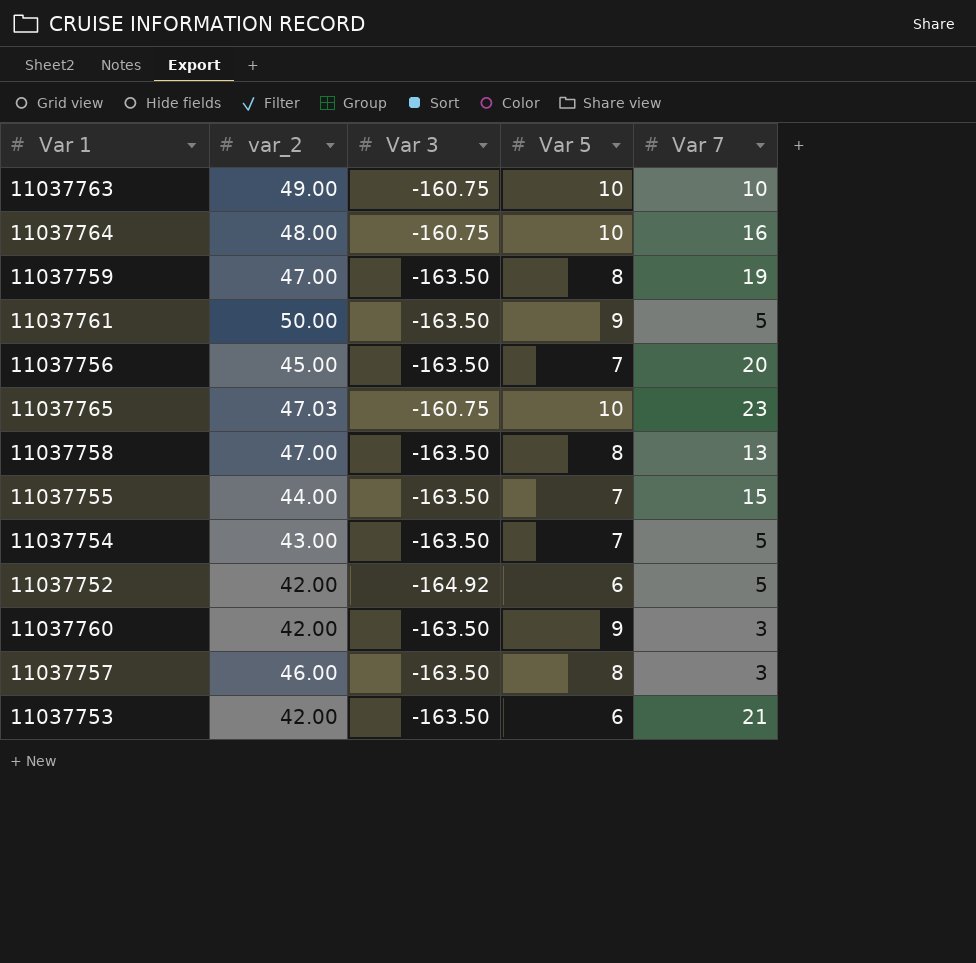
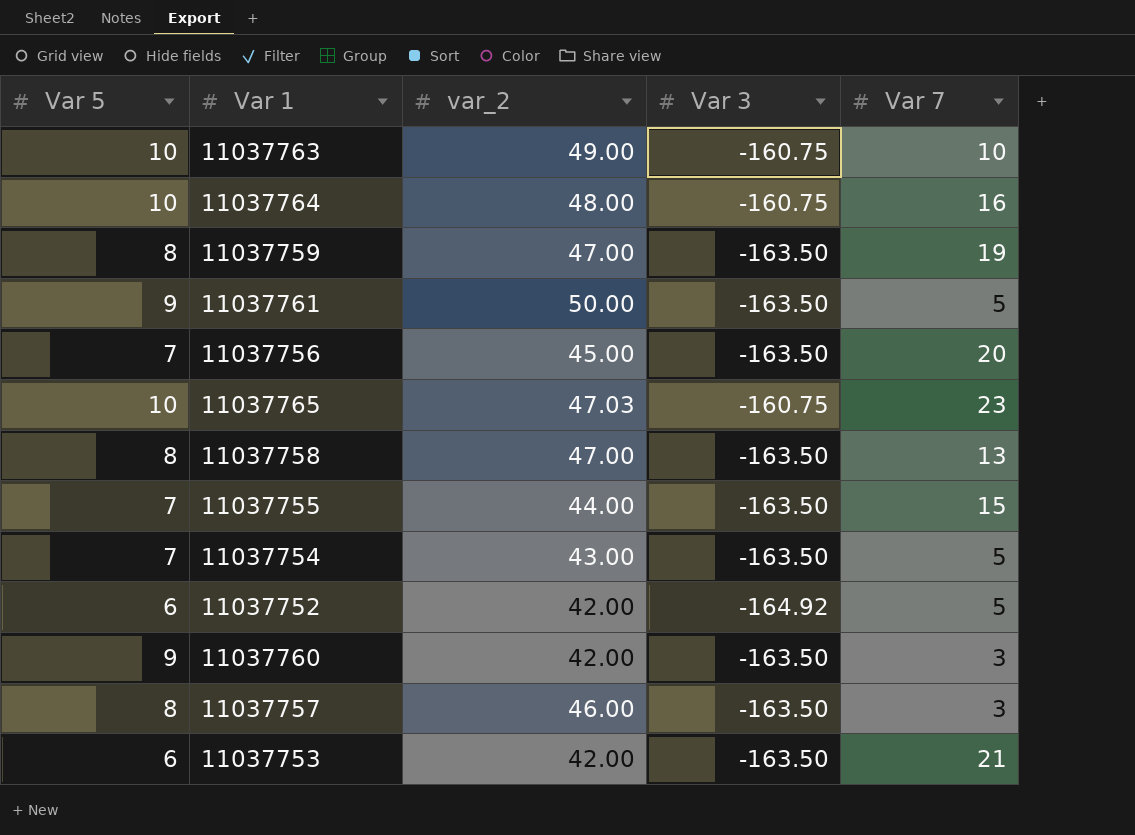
column Var 5 | position: 4 -> 1

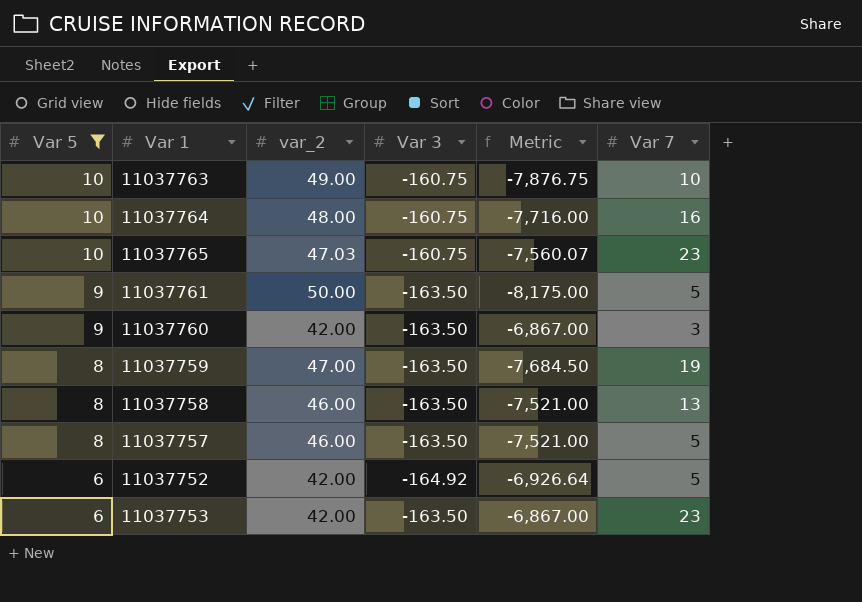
filter: none -> Var 5 != 7
row order: none -> Var 5 descending
column Metric | formula: none -> [var_2] * [Var 3]
11037758 | var_2: 47.00 -> 46.00
11037757 | Var 7: 3 -> 5
11037753 | Var 7: 21 -> 23

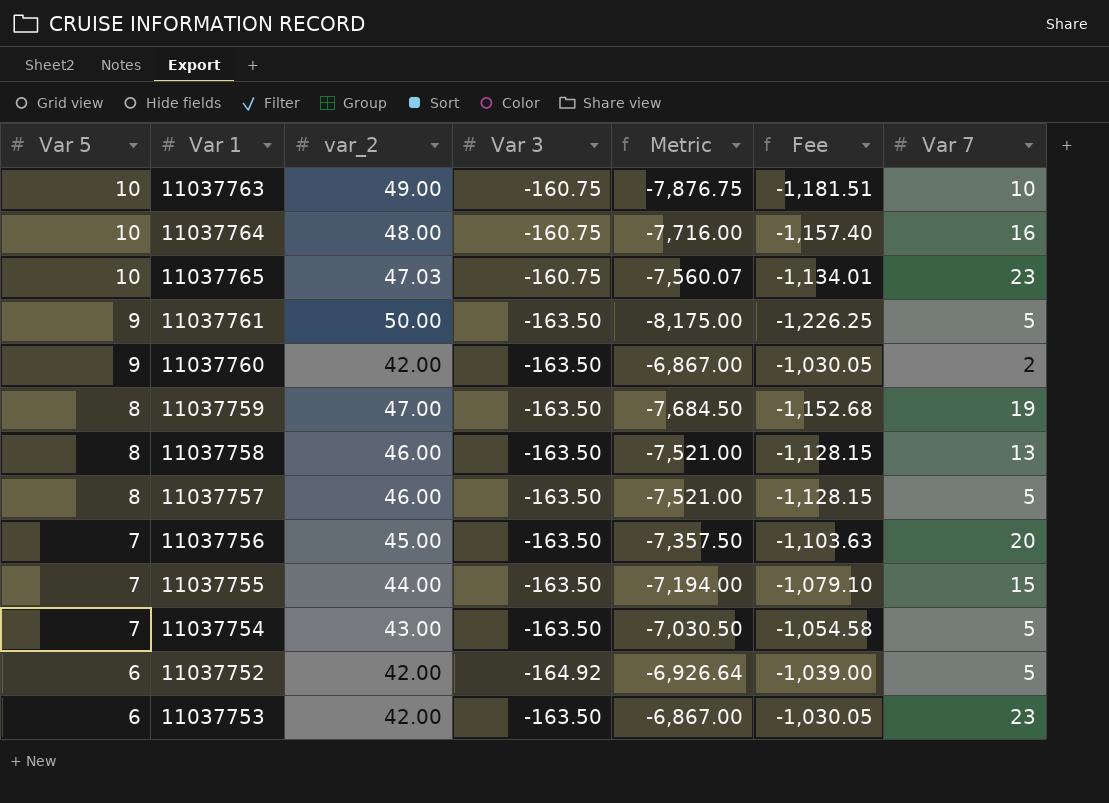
filter: Var 5 != 7 -> none
column Fee | formula: none -> [Metric] * 0.15
11037760 | Var 7: 3 -> 2

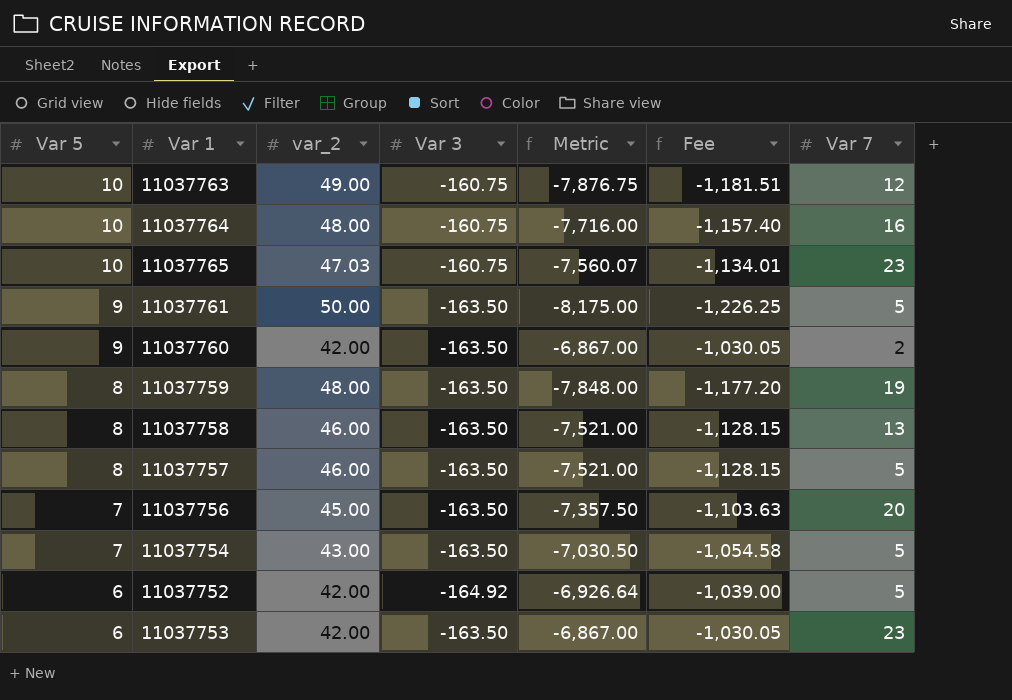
row 11037755: 7 | 44.00 | -163.50 | -7,194.00 | -1,079.10 | 15 -> none
11037763 | Var 7: 10 -> 12
11037759 | var_2: 47.00 -> 48.00
11037759 | Metric: -7,684.50 -> -7,848.00
11037759 | Fee: -1,152.68 -> -1,177.20

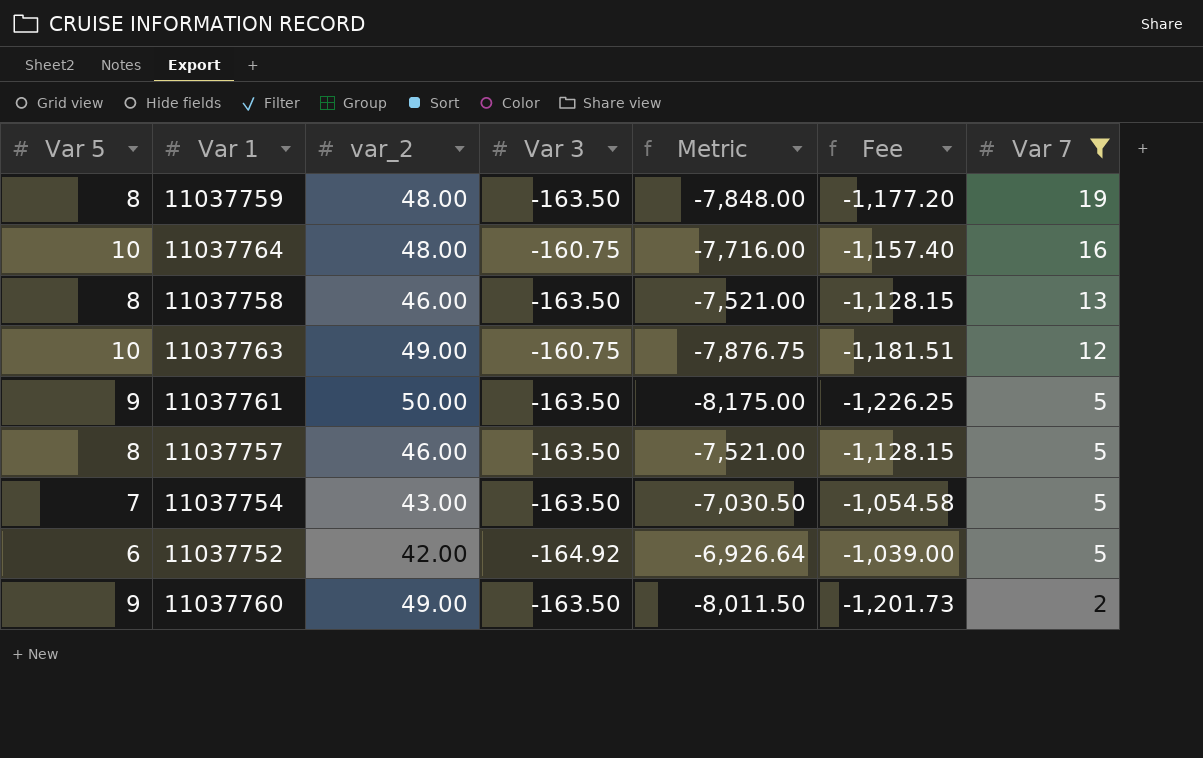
filter: none -> Var 7 <= 19
row order: Var 5 descending -> Var 7 descending
11037760 | var_2: 42.00 -> 49.00
11037760 | Metric: -6,867.00 -> -8,011.50
11037760 | Fee: -1,030.05 -> -1,201.73

